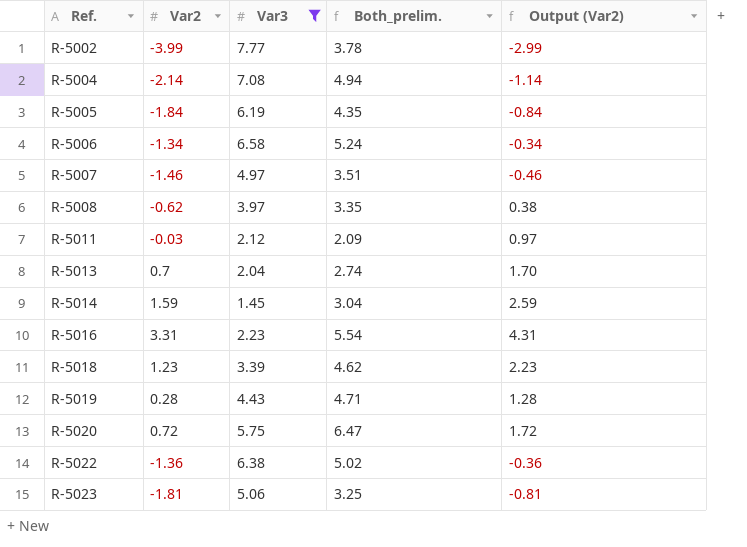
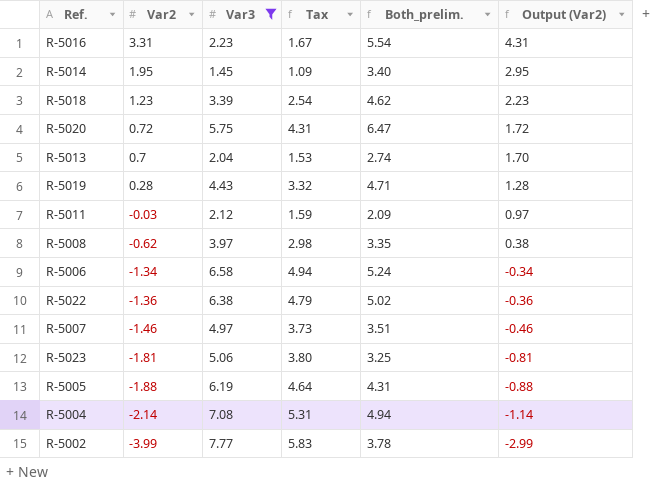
row order: Ref. ascending -> Var2 descending
column Tax | formula: none -> [Var3] * 0.75
R-5014 | Var2: 1.59 -> 1.95
R-5014 | Both_prelim.: 3.04 -> 3.40
R-5014 | Output (Var2): 2.59 -> 2.95
R-5005 | Var2: -1.84 -> -1.88
R-5005 | Both_prelim.: 4.35 -> 4.31
R-5005 | Output (Var2): -0.84 -> -0.88

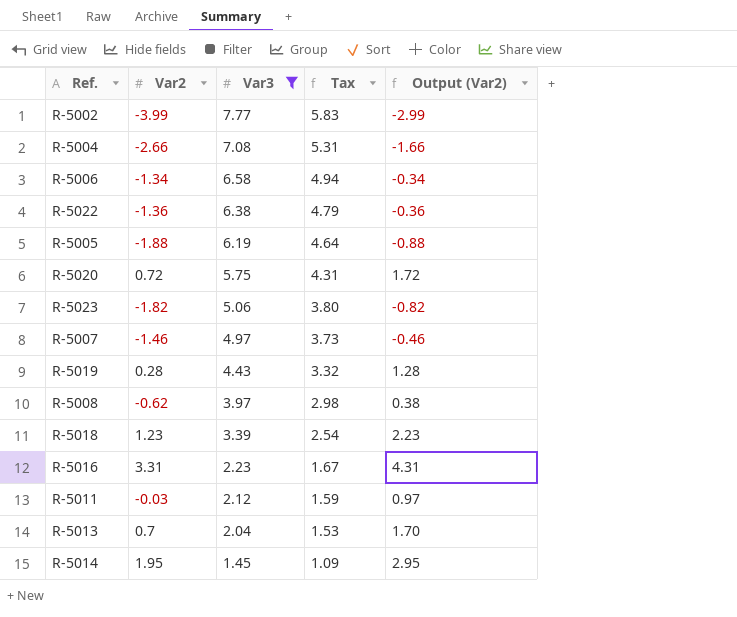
row order: Var2 descending -> Var3 descending
column Both_prelim. | formula: [Var2] + [Var3] -> none
R-5004 | Var2: -2.14 -> -2.66
R-5004 | Output (Var2): -1.14 -> -1.66
R-5023 | Var2: -1.81 -> -1.82
R-5023 | Output (Var2): -0.81 -> -0.82

